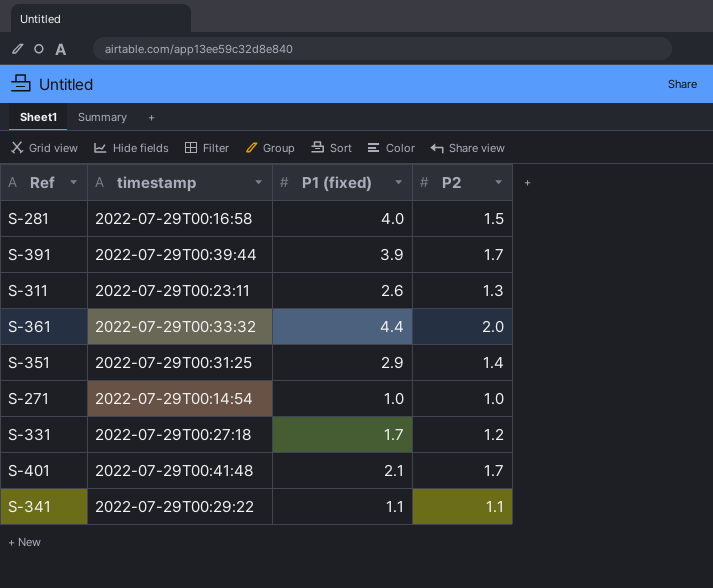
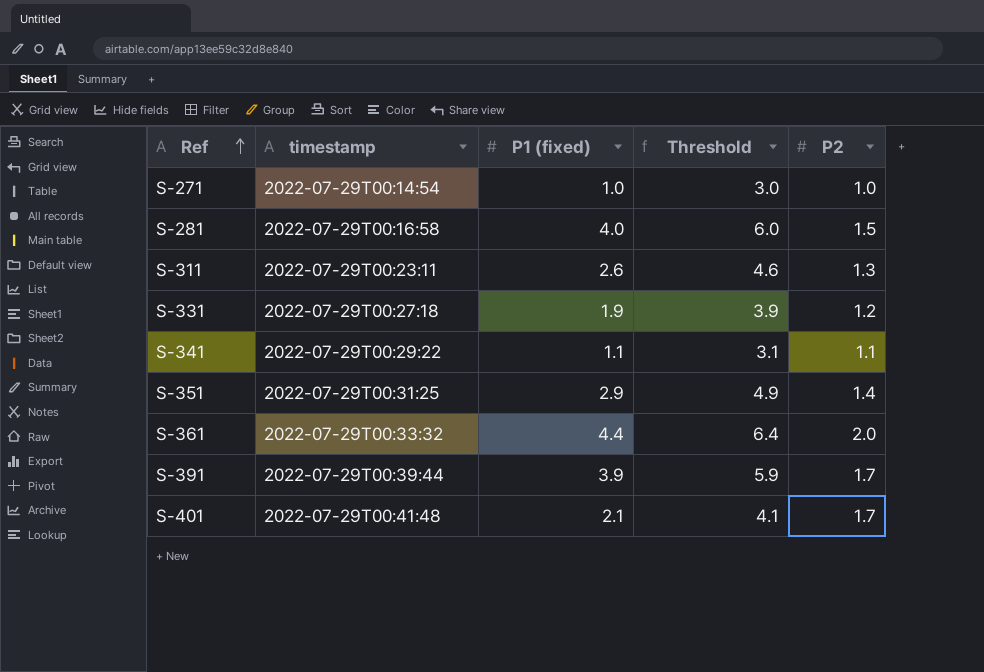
row order: none -> Ref ascending
column Threshold | formula: none -> [P1 (fixed)] + 2
S-331 | P1 (fixed): 1.7 -> 1.9

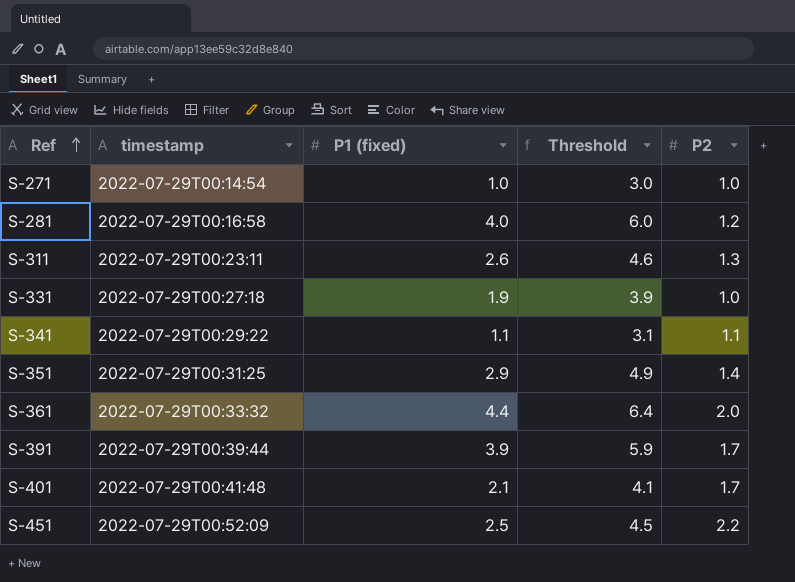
S-281 | P2: 1.5 -> 1.2
S-331 | P2: 1.2 -> 1.0
row S-451: none -> 2022-07-29T00:52:09 | 2.5 | 4.5 | 2.2

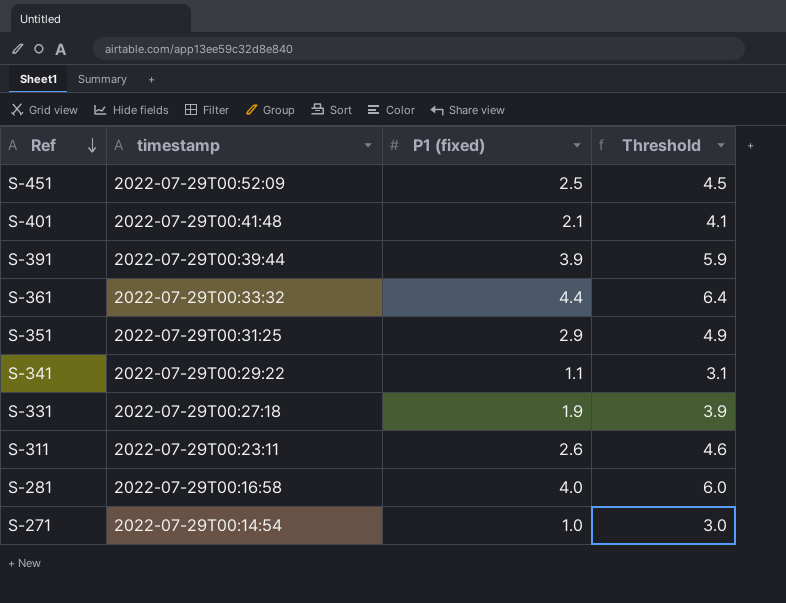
row order: Ref ascending -> Ref descending
column P2 | position: 5 -> none

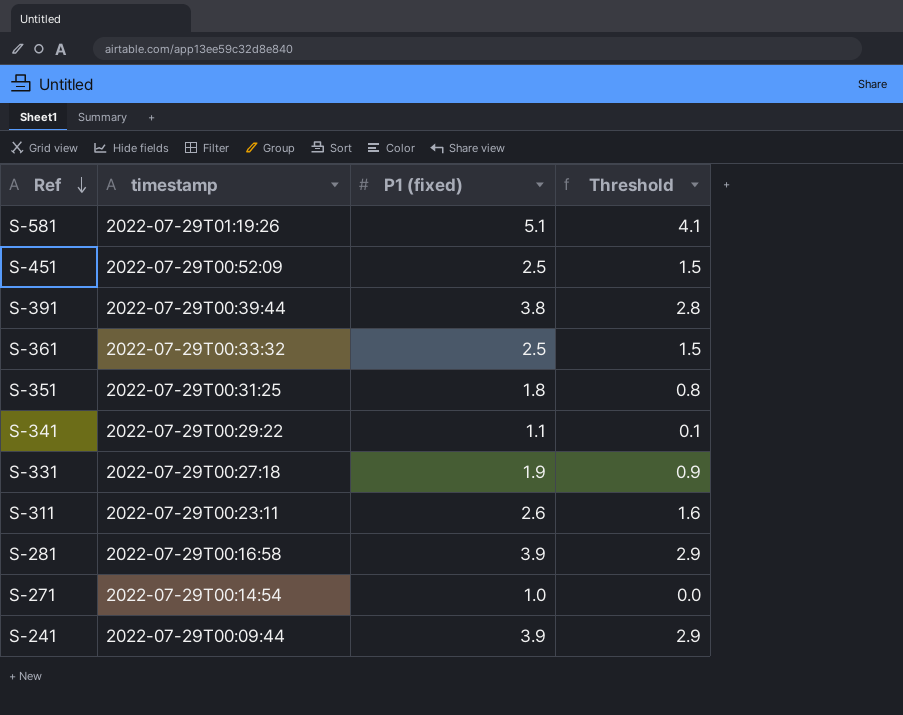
column Threshold | formula: [P1 (fixed)] + 2 -> [P1 (fixed)] - 1
row S-401: 2022-07-29T00:41:48 | 2.1 | 4.1 -> none
row S-581: none -> 2022-07-29T01:19:26 | 5.1 | 4.1
S-391 | P1 (fixed): 3.9 -> 3.8
S-361 | P1 (fixed): 4.4 -> 2.5
S-351 | P1 (fixed): 2.9 -> 1.8
S-281 | P1 (fixed): 4.0 -> 3.9
row S-241: none -> 2022-07-29T00:09:44 | 3.9 | 2.9

